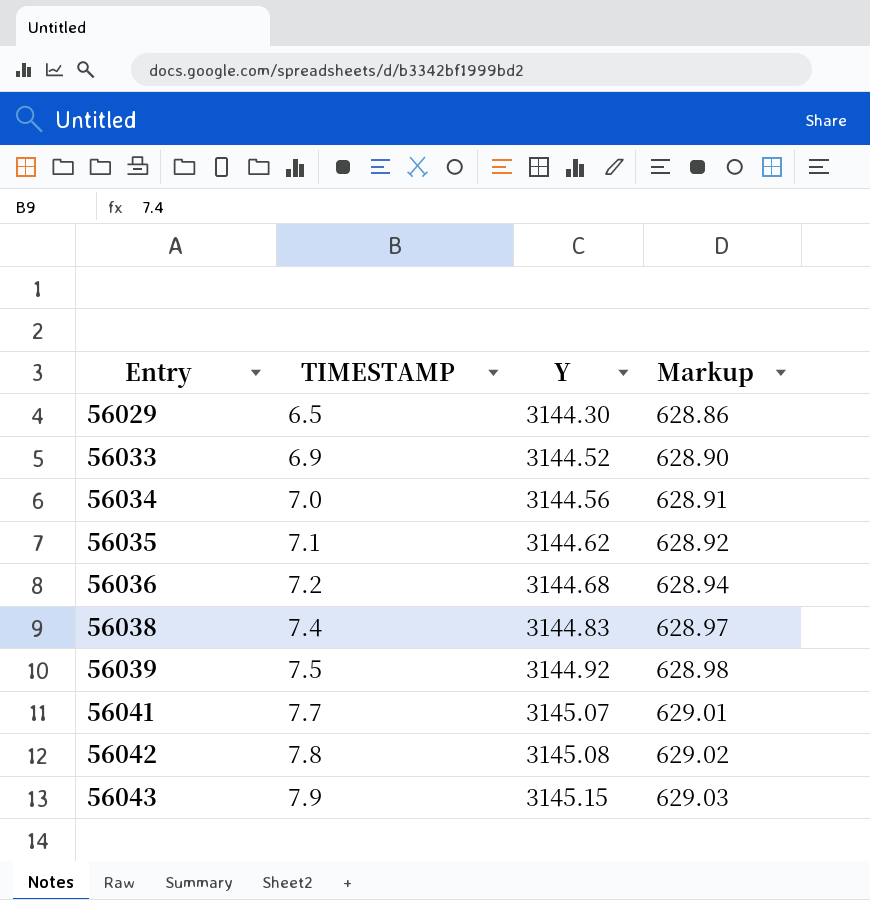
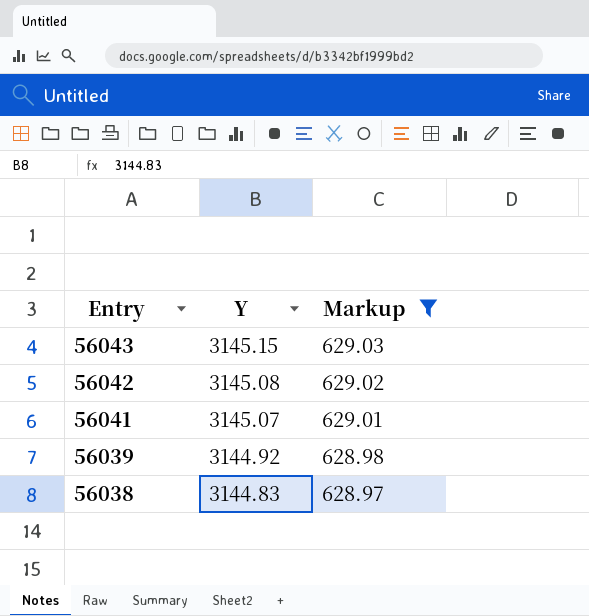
filter: none -> Markup >= 628.97
row order: Entry ascending -> Entry descending
column TIMESTAMP | position: 2 -> none

